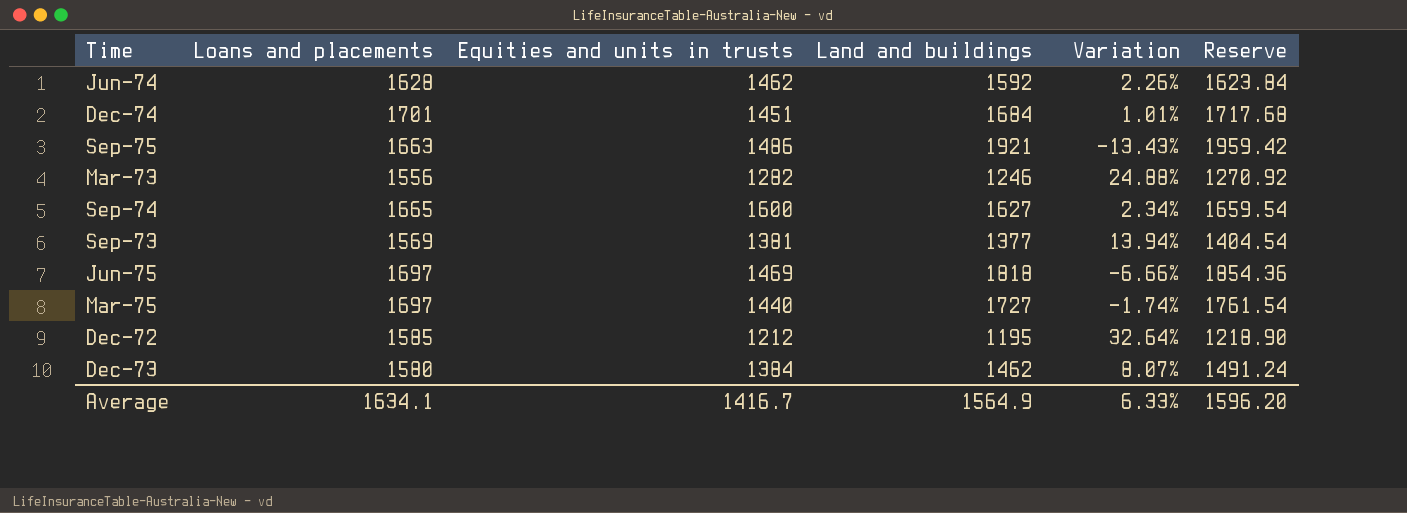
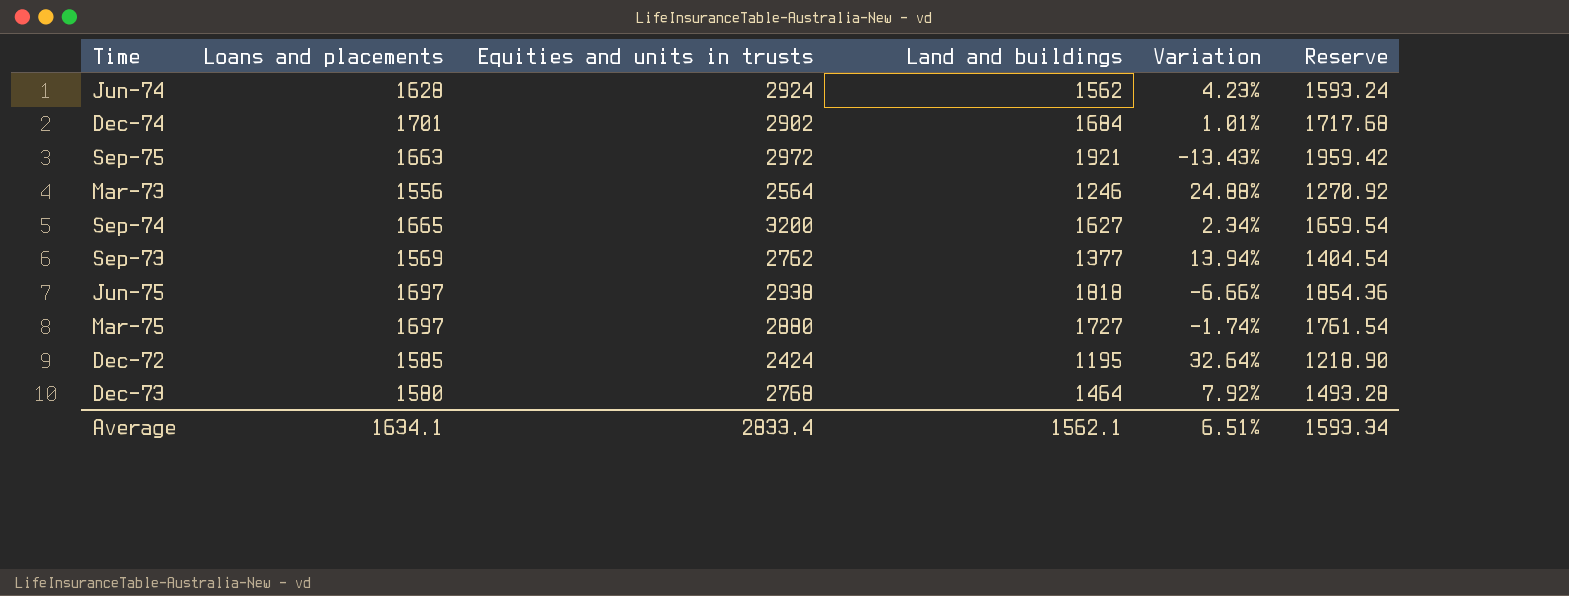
Jun-74 | Equities and units in trusts: 1462 -> 2924
Jun-74 | Land and buildings: 1592 -> 1562
Jun-74 | Variation: 2.26% -> 4.23%
Jun-74 | Reserve: 1623.84 -> 1593.24
Dec-74 | Equities and units in trusts: 1451 -> 2902
Sep-75 | Equities and units in trusts: 1486 -> 2972
Mar-73 | Equities and units in trusts: 1282 -> 2564
Sep-74 | Equities and units in trusts: 1600 -> 3200
Sep-73 | Equities and units in trusts: 1381 -> 2762
Jun-75 | Equities and units in trusts: 1469 -> 2938
Mar-75 | Equities and units in trusts: 1440 -> 2880
Dec-72 | Equities and units in trusts: 1212 -> 2424
Dec-73 | Equities and units in trusts: 1384 -> 2768
Dec-73 | Land and buildings: 1462 -> 1464
Dec-73 | Variation: 8.07% -> 7.92%
Dec-73 | Reserve: 1491.24 -> 1493.28
Average | Equities and units in trusts: 1416.7 -> 2833.4
Average | Land and buildings: 1564.9 -> 1562.1
Average | Variation: 6.33% -> 6.51%
Average | Reserve: 1596.20 -> 1593.34

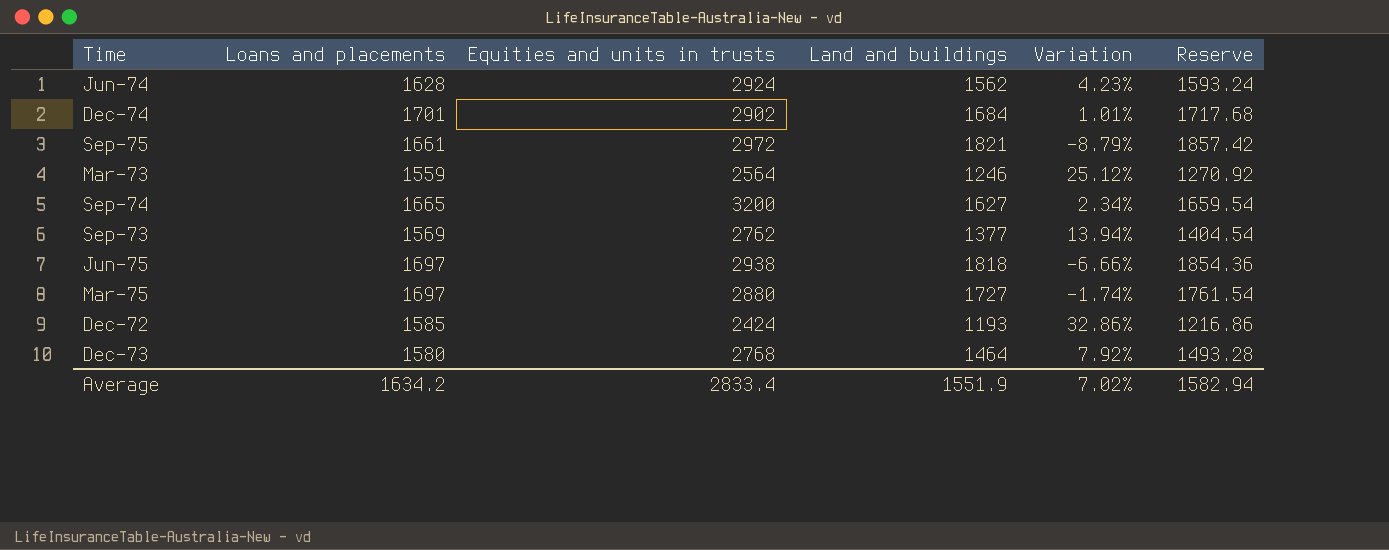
Sep-75 | Loans and placements: 1663 -> 1661
Sep-75 | Land and buildings: 1921 -> 1821
Sep-75 | Variation: -13.43% -> -8.79%
Sep-75 | Reserve: 1959.42 -> 1857.42
Mar-73 | Loans and placements: 1556 -> 1559
Mar-73 | Variation: 24.88% -> 25.12%
Dec-72 | Land and buildings: 1195 -> 1193
Dec-72 | Variation: 32.64% -> 32.86%
Dec-72 | Reserve: 1218.90 -> 1216.86
Average | Loans and placements: 1634.1 -> 1634.2
Average | Land and buildings: 1562.1 -> 1551.9
Average | Variation: 6.51% -> 7.02%
Average | Reserve: 1593.34 -> 1582.94

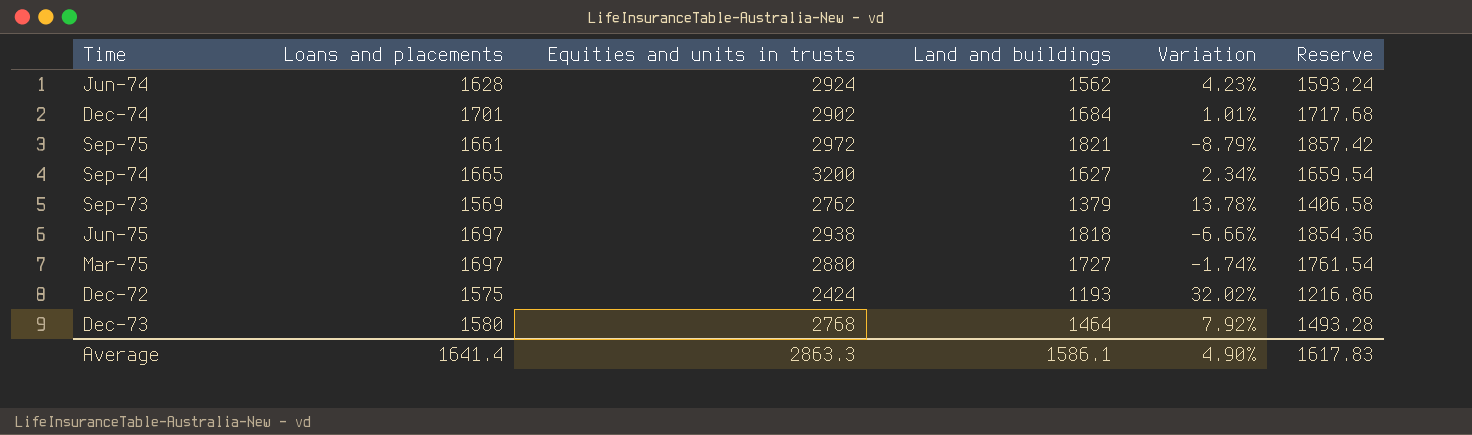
row Mar-73: 1559 | 2564 | 1246 | 25.12% | 1270.92 -> none
Sep-73 | Land and buildings: 1377 -> 1379
Sep-73 | Variation: 13.94% -> 13.78%
Sep-73 | Reserve: 1404.54 -> 1406.58
Dec-72 | Loans and placements: 1585 -> 1575
Dec-72 | Variation: 32.86% -> 32.02%
Average | Loans and placements: 1634.2 -> 1641.4
Average | Equities and units in trusts: 2833.4 -> 2863.3
Average | Land and buildings: 1551.9 -> 1586.1
Average | Variation: 7.02% -> 4.90%
Average | Reserve: 1582.94 -> 1617.83

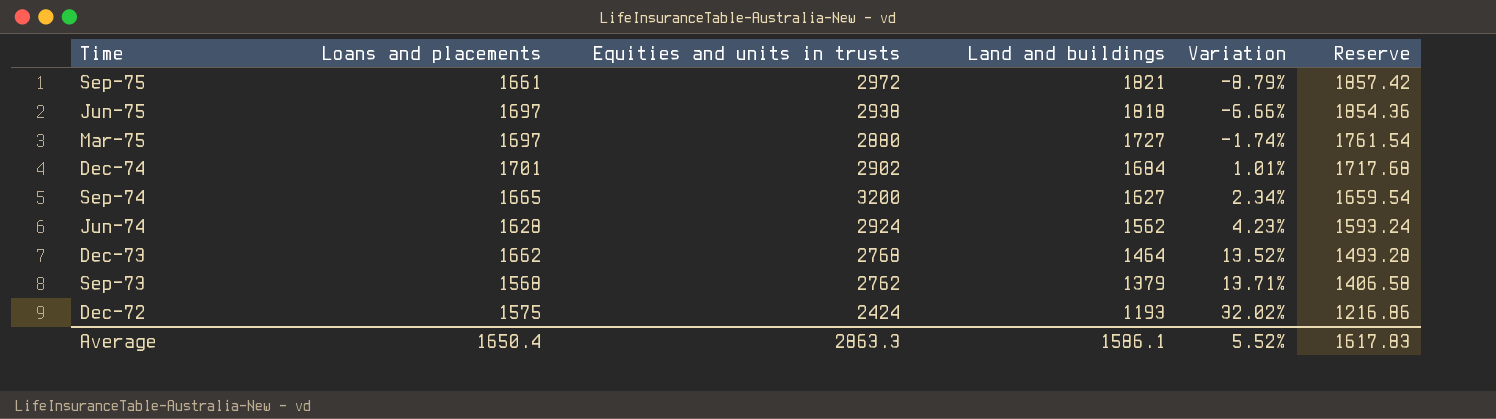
row order: none -> Time descending
Dec-73 | Loans and placements: 1580 -> 1662
Dec-73 | Variation: 7.92% -> 13.52%
Sep-73 | Loans and placements: 1569 -> 1568
Sep-73 | Variation: 13.78% -> 13.71%
Average | Loans and placements: 1641.4 -> 1650.4
Average | Variation: 4.90% -> 5.52%

